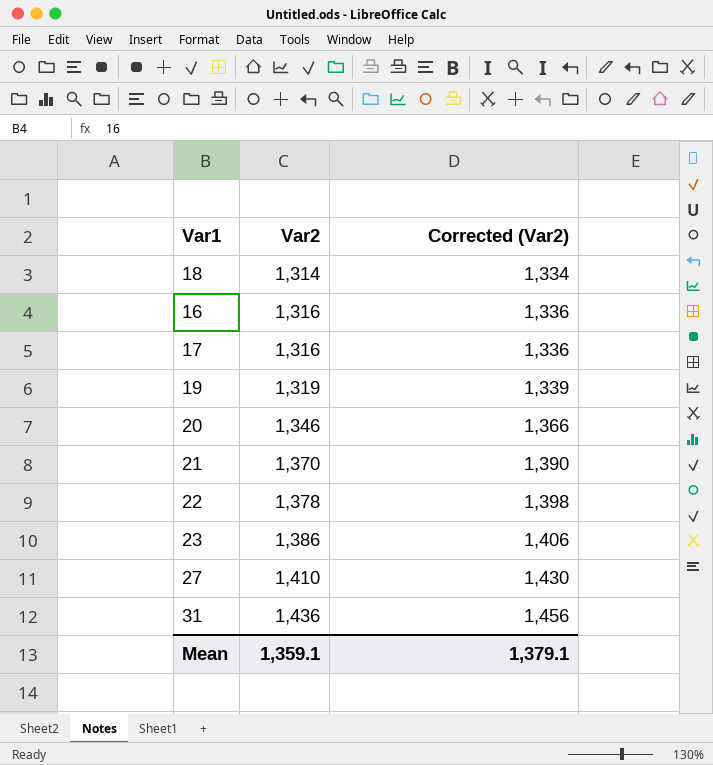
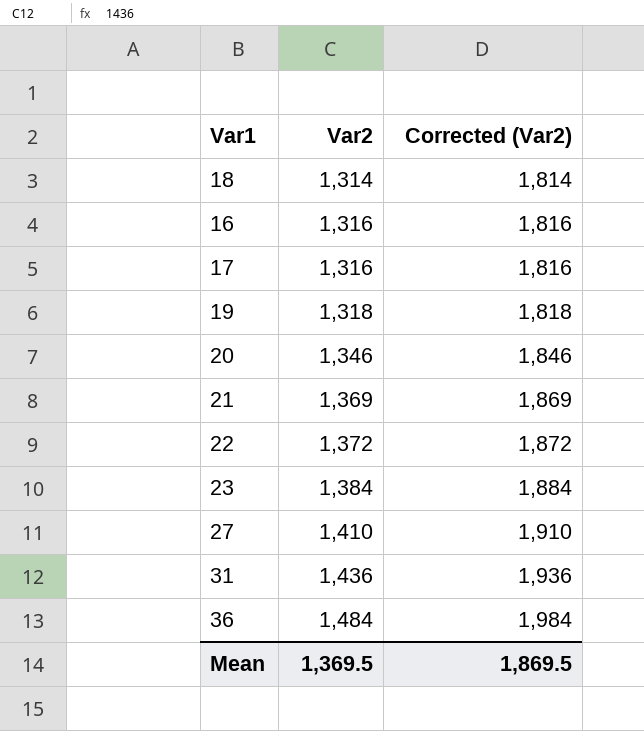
column Corrected (Var2) | formula: [Var2] + 20 -> [Var2] + 500
19 | Var2: 1,319 -> 1,318
21 | Var2: 1,370 -> 1,369
22 | Var2: 1,378 -> 1,372
23 | Var2: 1,386 -> 1,384
row 36: none -> 1,484 | 1,984
Mean | Var2: 1,359.1 -> 1,369.5
Mean | Corrected (Var2): 1,379.1 -> 1,869.5

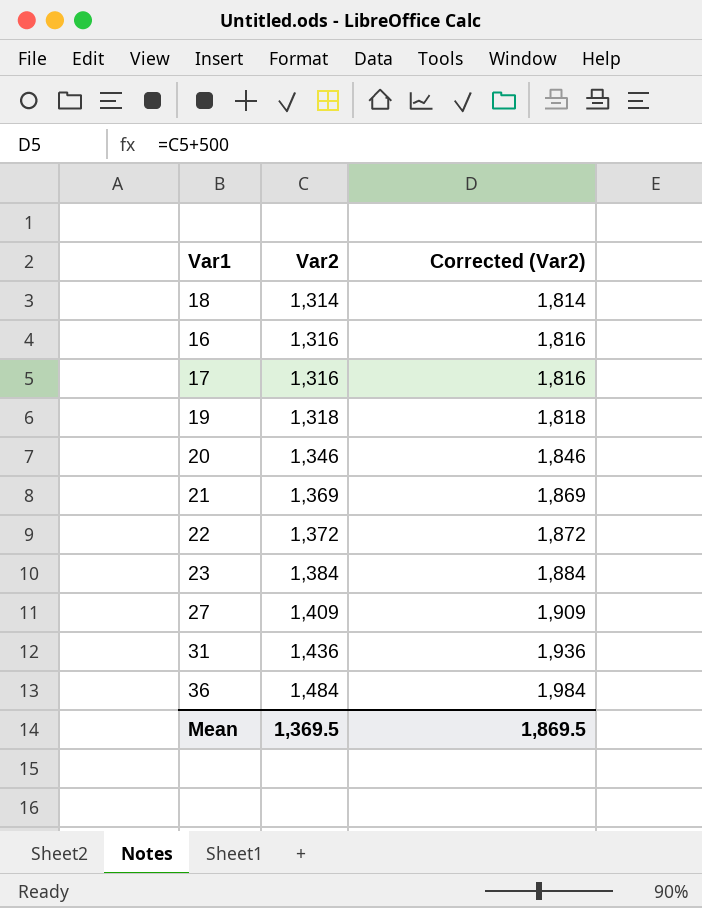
27 | Var2: 1,410 -> 1,409
27 | Corrected (Var2): 1,910 -> 1,909

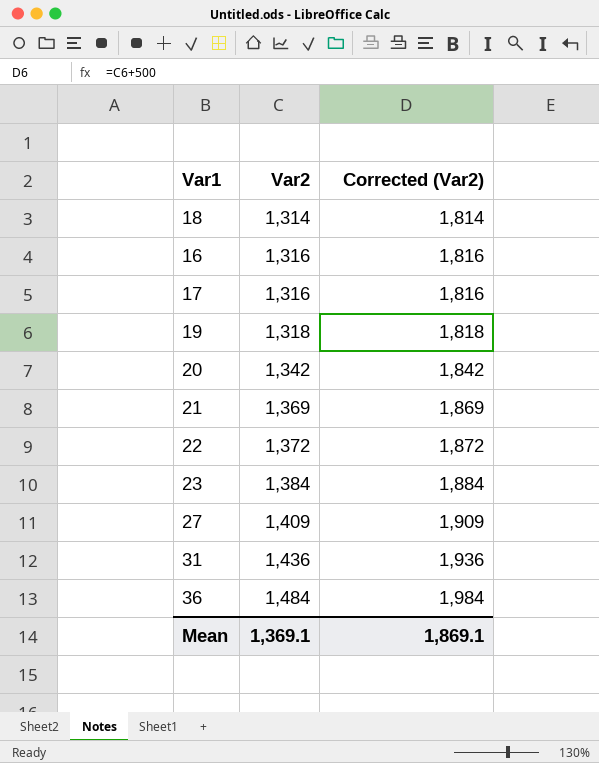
20 | Var2: 1,346 -> 1,342
20 | Corrected (Var2): 1,846 -> 1,842
Mean | Var2: 1,369.5 -> 1,369.1
Mean | Corrected (Var2): 1,869.5 -> 1,869.1

